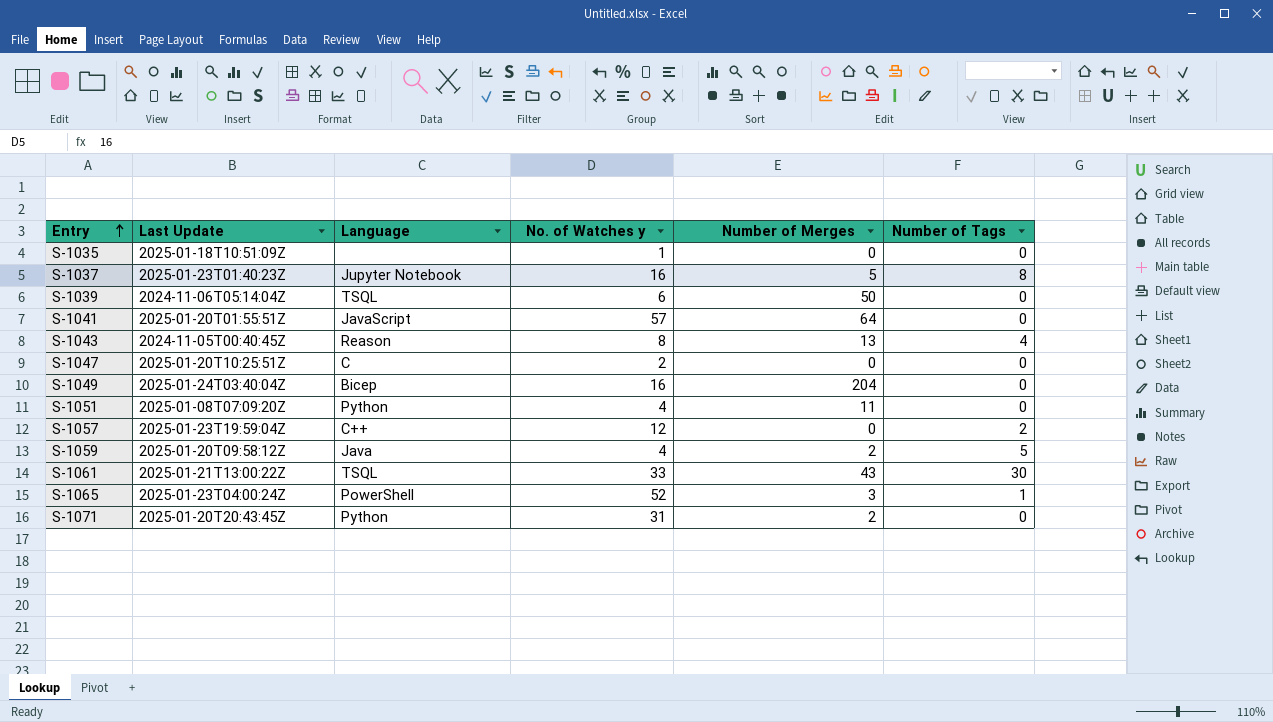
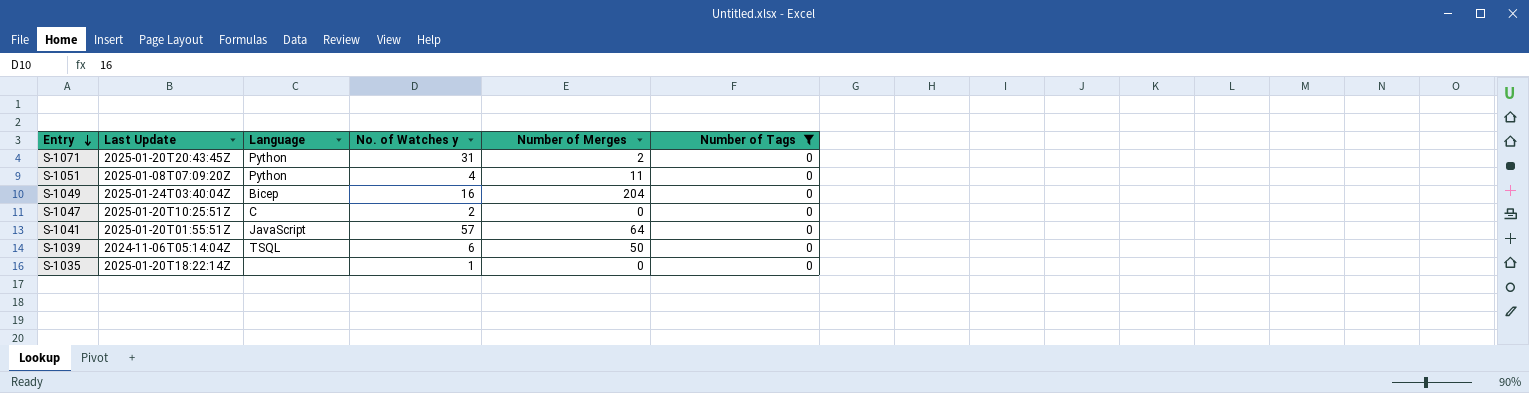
filter: none -> Number of Tags = 0
row order: Entry ascending -> Entry descending
S-1035 | Last Update: 2025-01-18T10:51:09Z -> 2025-01-20T18:22:14Z

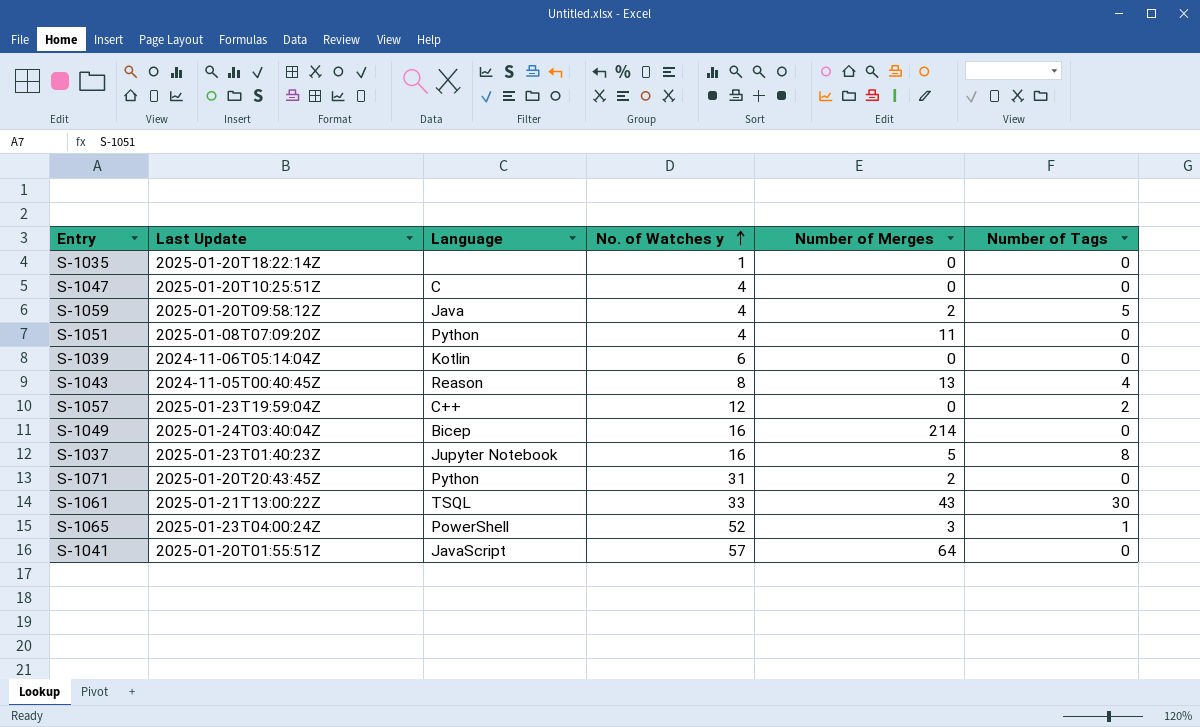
filter: Number of Tags = 0 -> none
row order: Entry descending -> No. of Watches y ascending
S-1047 | No. of Watches y: 2 -> 4
S-1039 | Language: TSQL -> Kotlin
S-1039 | Number of Merges: 50 -> 0
S-1049 | Number of Merges: 204 -> 214

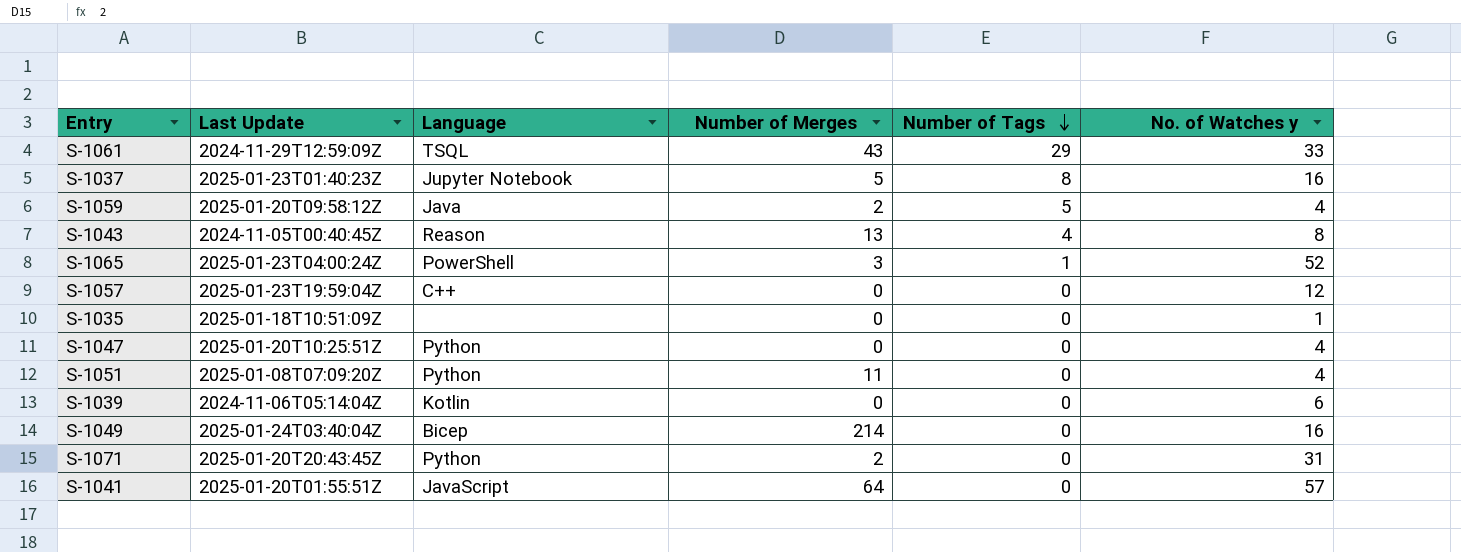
row order: No. of Watches y ascending -> Number of Tags descending
column No. of Watches y | position: 4 -> 6
S-1061 | Last Update: 2025-01-21T13:00:22Z -> 2024-11-29T12:59:09Z
S-1061 | Number of Tags: 30 -> 29
S-1057 | Number of Tags: 2 -> 0
S-1035 | Last Update: 2025-01-20T18:22:14Z -> 2025-01-18T10:51:09Z
S-1047 | Language: C -> Python

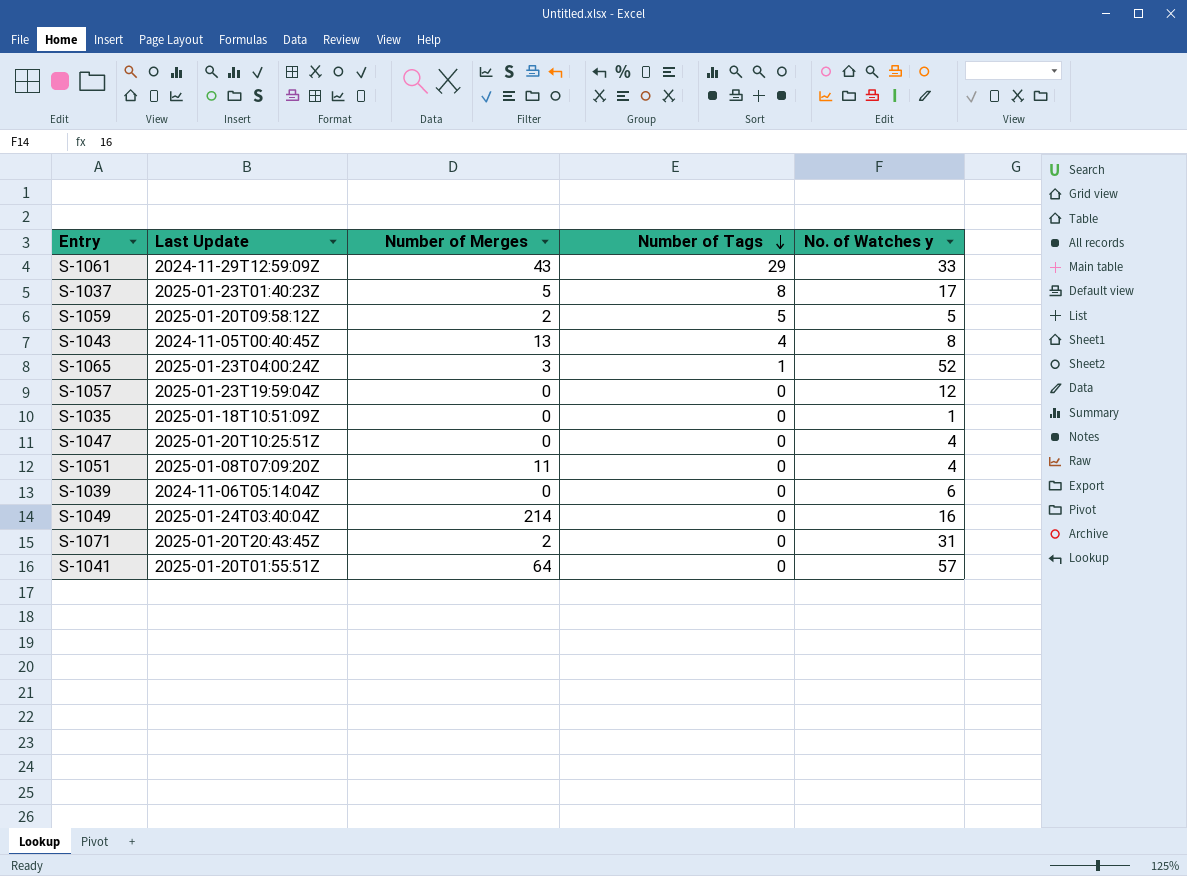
column Language | position: 3 -> none
S-1037 | No. of Watches y: 16 -> 17
S-1059 | No. of Watches y: 4 -> 5

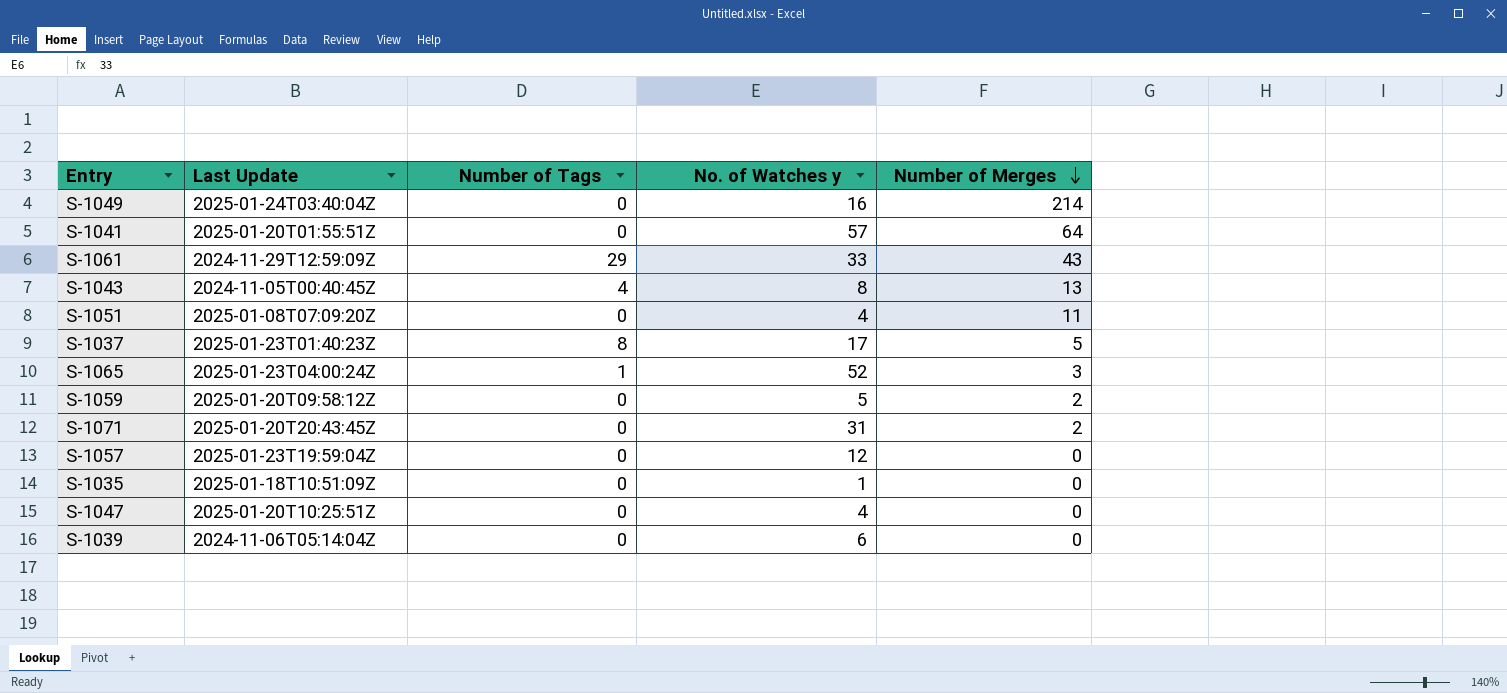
row order: Number of Tags descending -> Number of Merges descending
column Number of Merges | position: 3 -> 5
S-1059 | Number of Tags: 5 -> 0

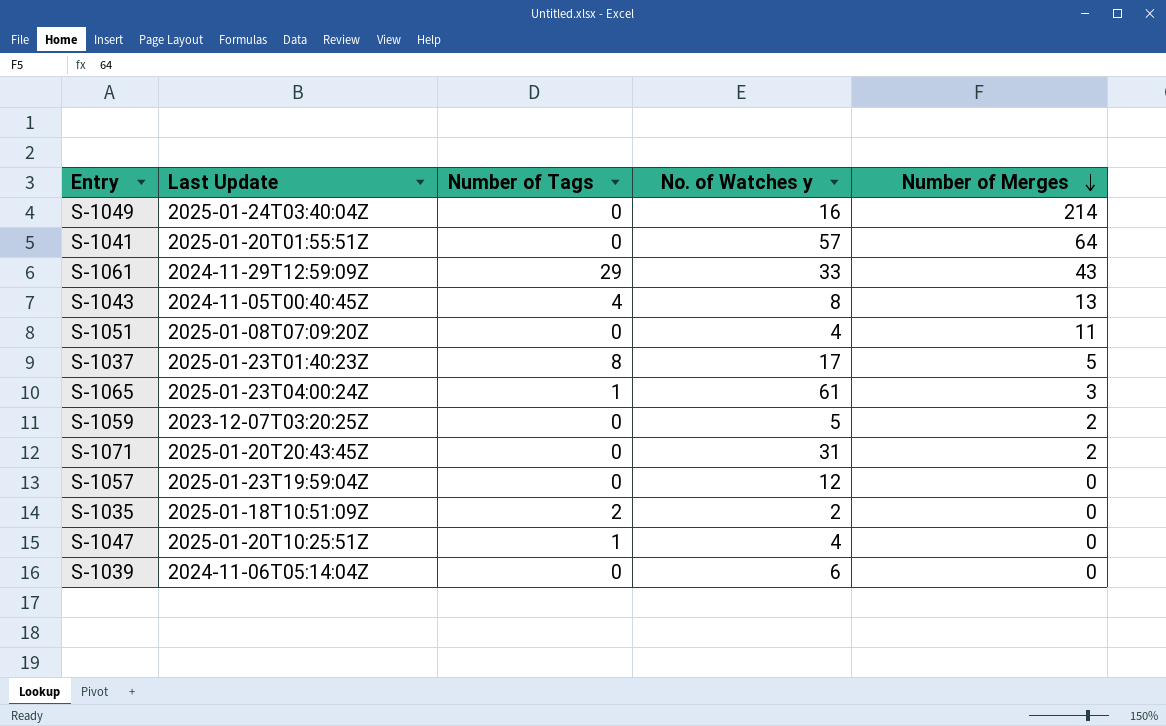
S-1065 | No. of Watches y: 52 -> 61
S-1059 | Last Update: 2025-01-20T09:58:12Z -> 2023-12-07T03:20:25Z
S-1035 | Number of Tags: 0 -> 2
S-1035 | No. of Watches y: 1 -> 2
S-1047 | Number of Tags: 0 -> 1

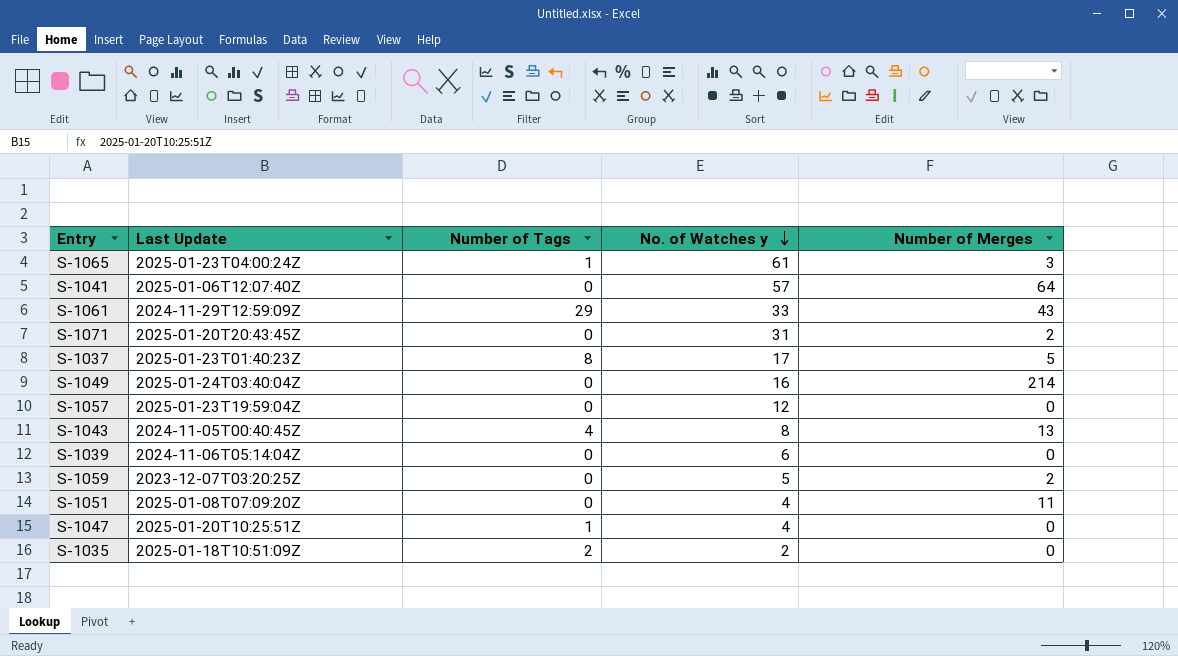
row order: Number of Merges descending -> No. of Watches y descending
S-1041 | Last Update: 2025-01-20T01:55:51Z -> 2025-01-06T12:07:40Z

